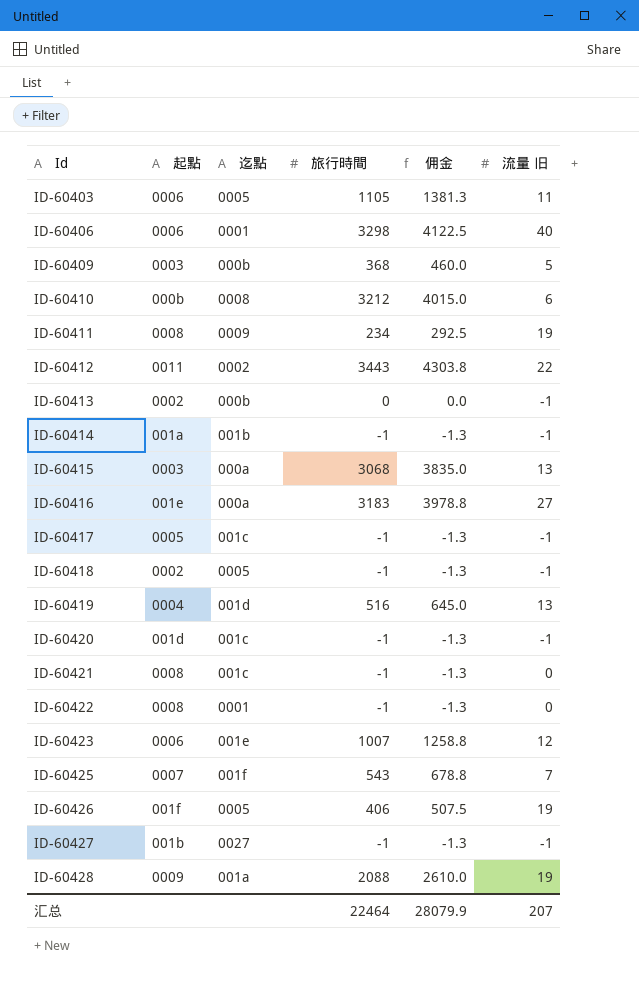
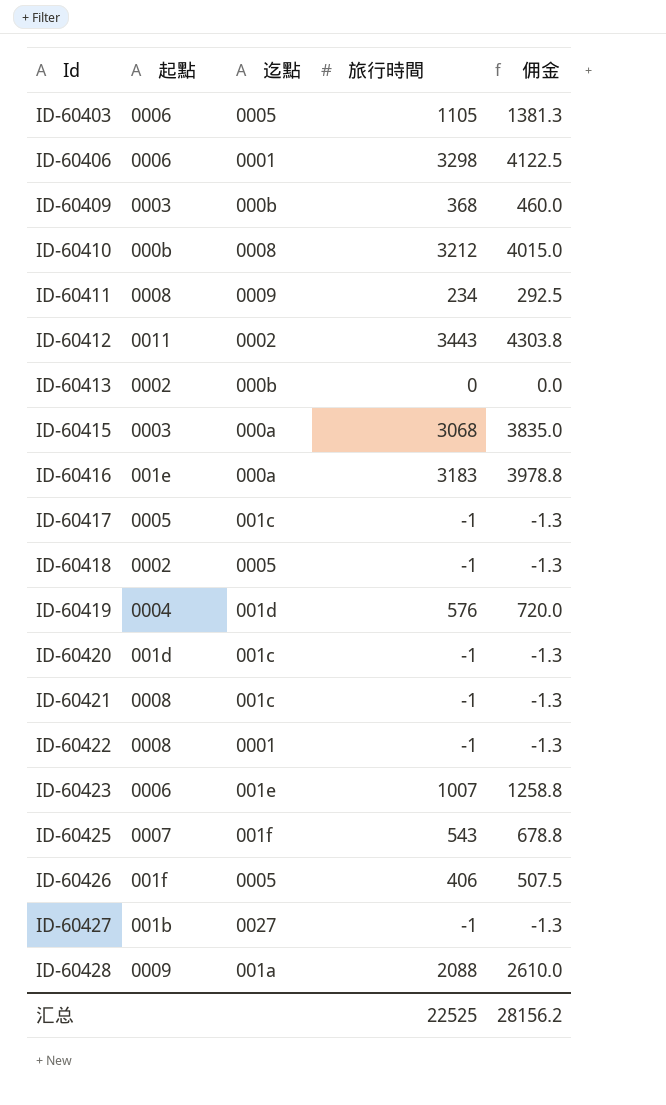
column 流量 旧 | position: 6 -> none
row ID-60414: 001a | 001b | -1 | -1.3 | -1 -> none
ID-60419 | 旅行時間: 516 -> 576
ID-60419 | 佣金: 645.0 -> 720.0
汇总 | 旅行時間: 22464 -> 22525
汇总 | 佣金: 28079.9 -> 28156.2

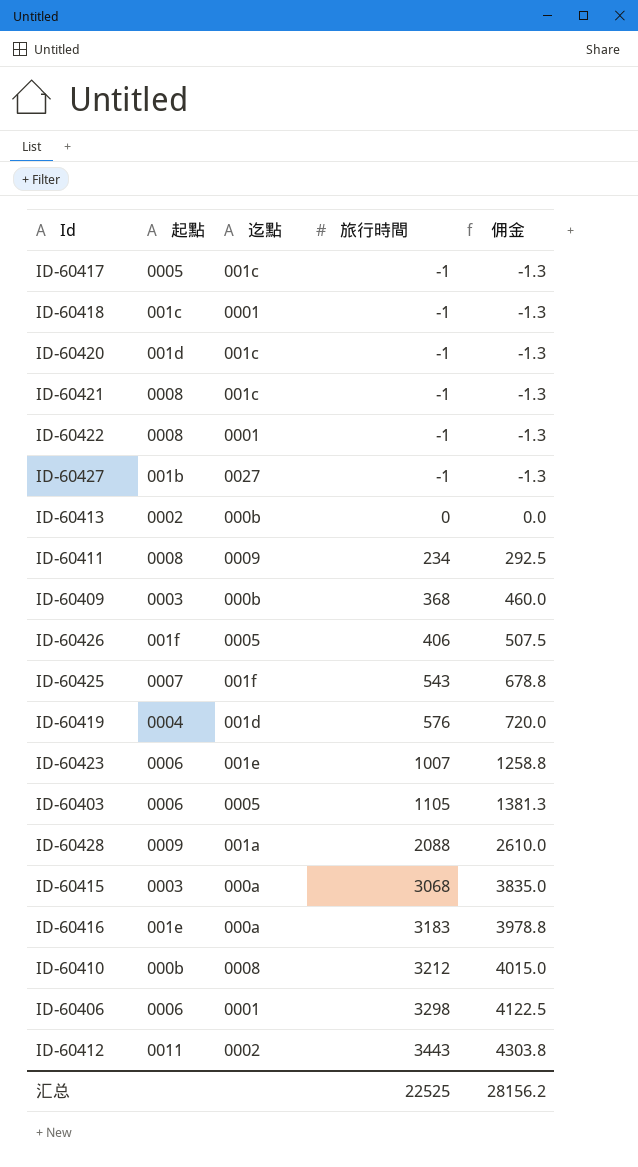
row order: Id ascending -> 旅行時間 ascending
ID-60418 | 起點: 0002 -> 001c
ID-60418 | 迄點: 0005 -> 0001

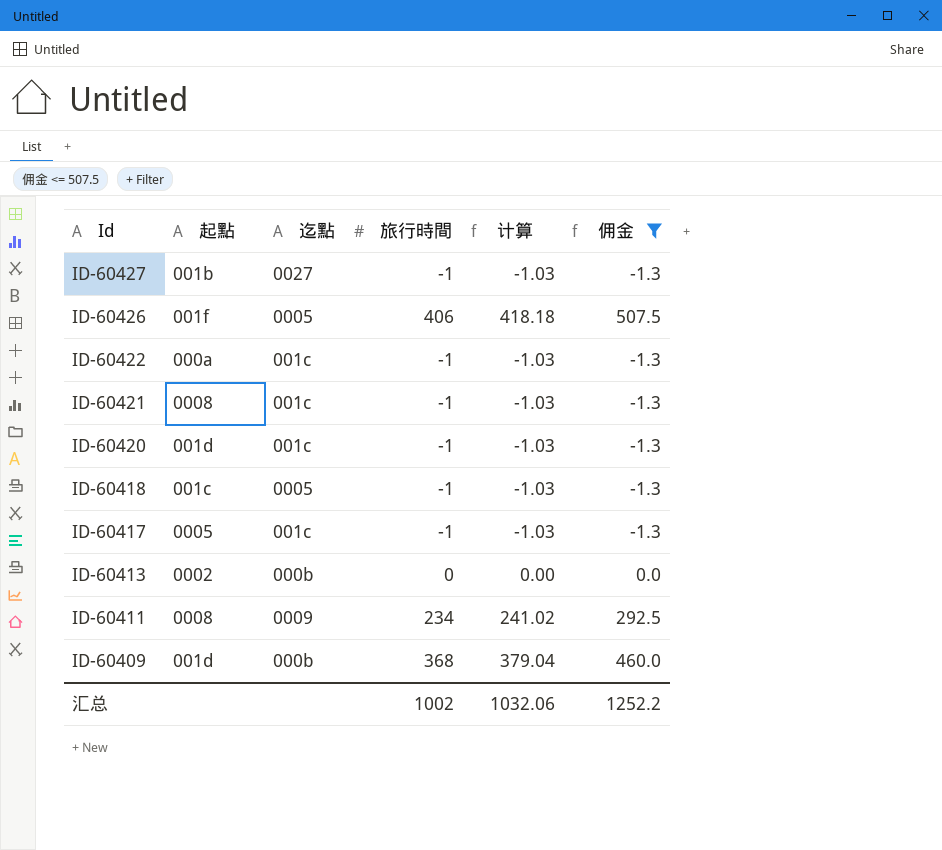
filter: none -> 佣金 <= 507.5
row order: 旅行時間 ascending -> Id descending
column 计算 | formula: none -> [旅行時間] * 1.03
ID-60422 | 起點: 0008 -> 000a
ID-60422 | 迄點: 0001 -> 001c
ID-60418 | 迄點: 0001 -> 0005
ID-60409 | 起點: 0003 -> 001d
汇总 | 旅行時間: 22525 -> 1002
汇总 | 佣金: 28156.2 -> 1252.2

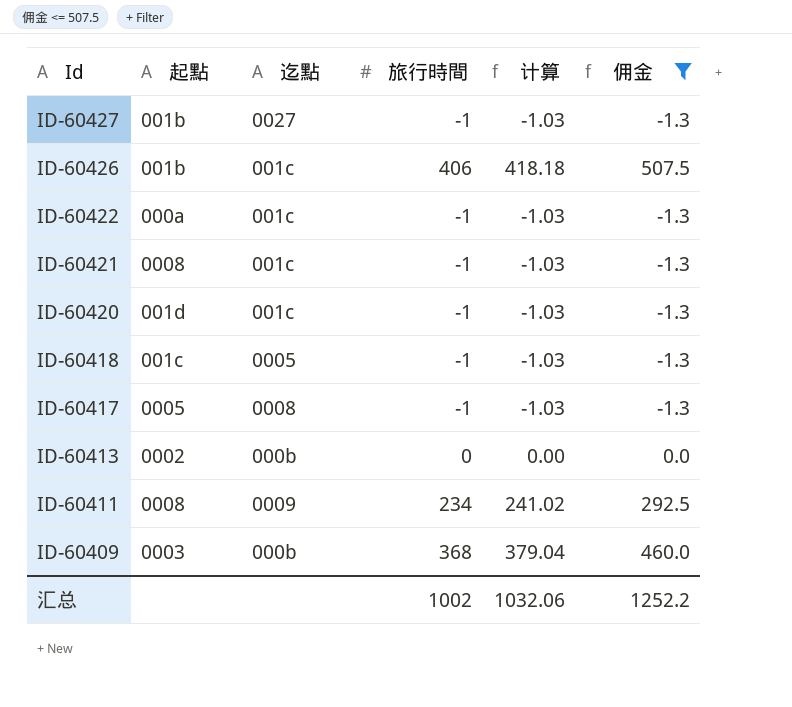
ID-60426 | 起點: 001f -> 001b
ID-60426 | 迄點: 0005 -> 001c
ID-60417 | 迄點: 001c -> 0008
ID-60409 | 起點: 001d -> 0003

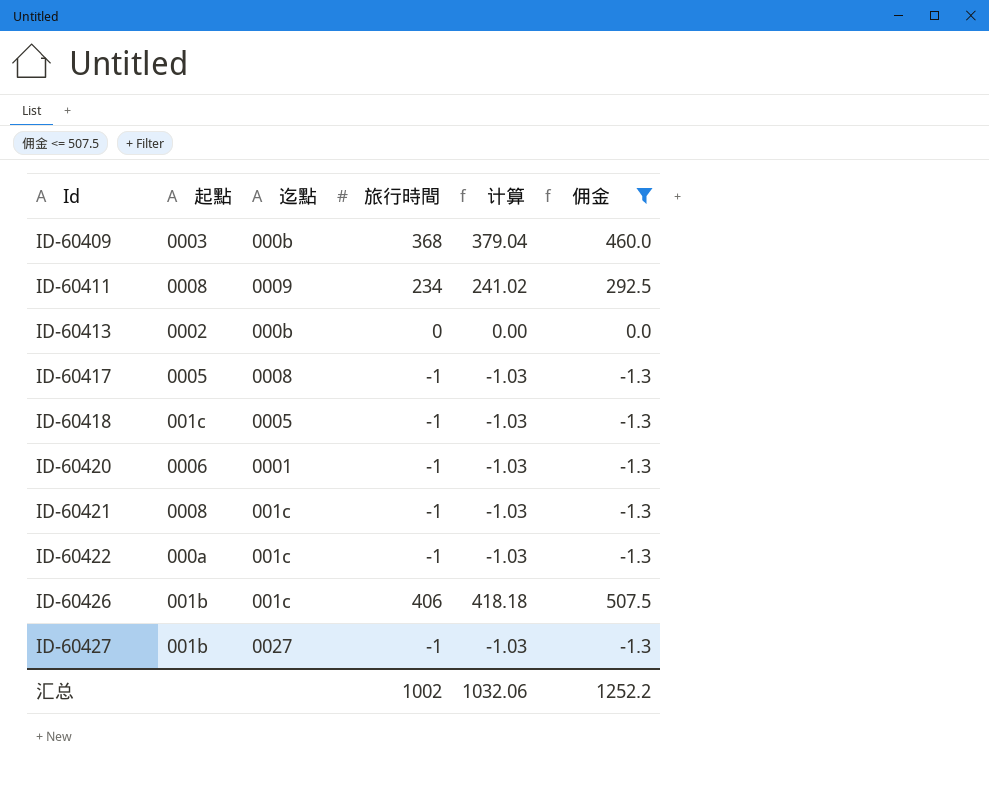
row order: Id descending -> Id ascending
ID-60420 | 起點: 001d -> 0006
ID-60420 | 迄點: 001c -> 0001

